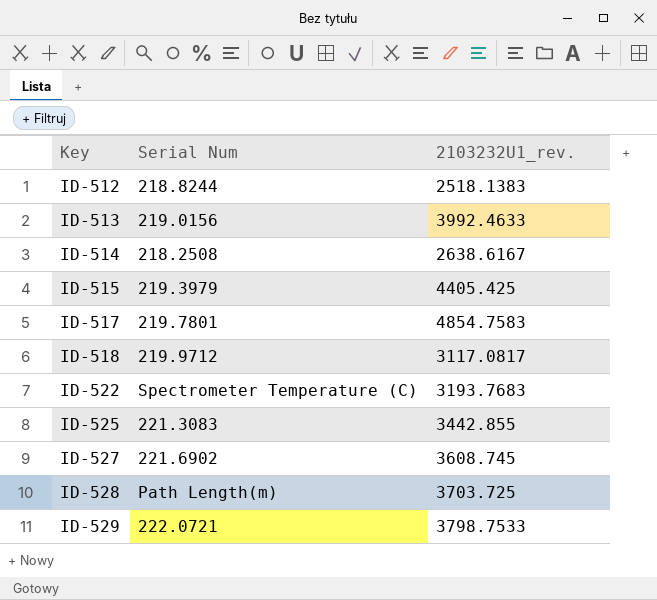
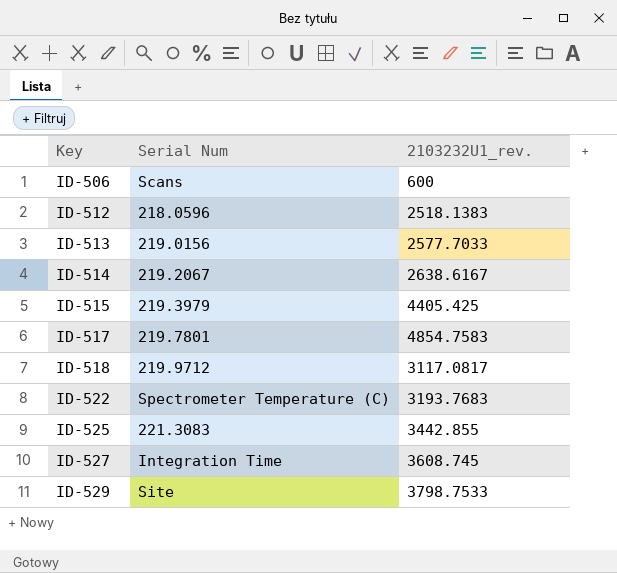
row ID-528: Path Length(m) | 3703.725 -> none
row ID-506: none -> Scans | 600
ID-512 | Serial Num: 218.8244 -> 218.0596
ID-513 | 2103232U1_rev.: 3992.4633 -> 2577.7033
ID-514 | Serial Num: 218.2508 -> 219.2067
ID-527 | Serial Num: 221.6902 -> Integration Time
ID-529 | Serial Num: 222.0721 -> Site

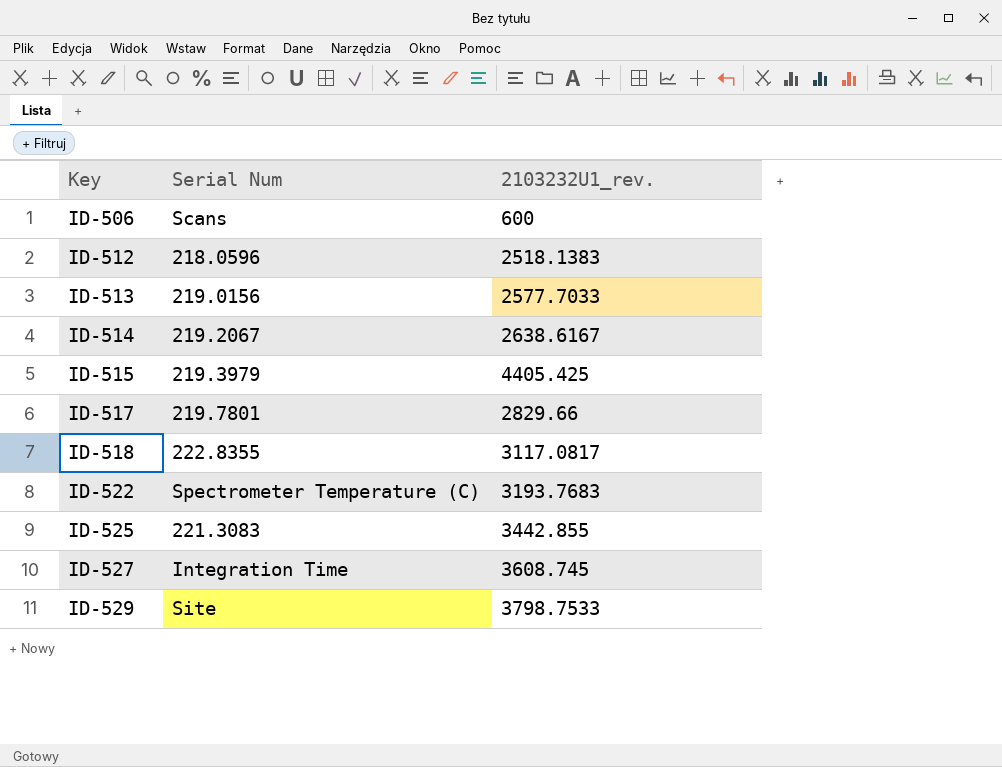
ID-517 | 2103232U1_rev.: 4854.7583 -> 2829.66
ID-518 | Serial Num: 219.9712 -> 222.8355

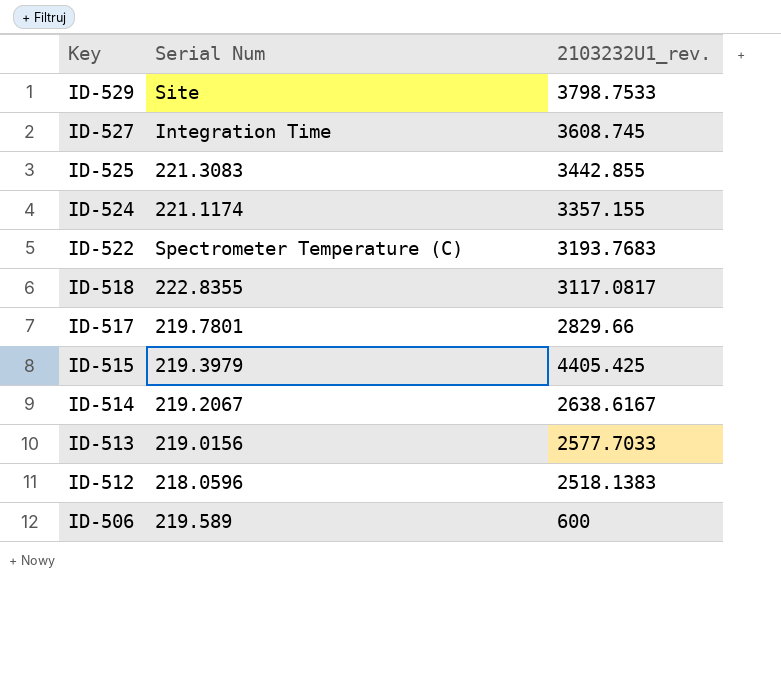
row order: Key ascending -> Key descending
row ID-524: none -> 221.1174 | 3357.155
ID-506 | Serial Num: Scans -> 219.589

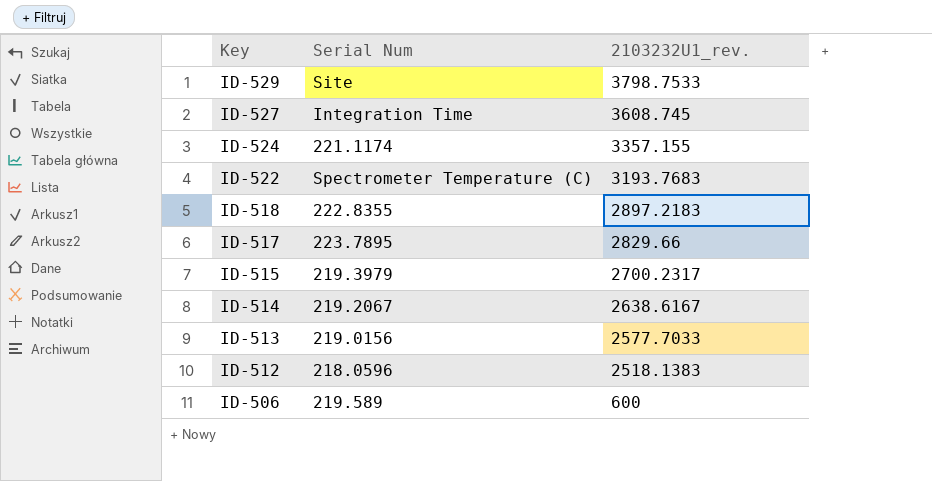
row ID-525: 221.3083 | 3442.855 -> none
ID-518 | 2103232U1_rev.: 3117.0817 -> 2897.2183
ID-517 | Serial Num: 219.7801 -> 223.7895
ID-515 | 2103232U1_rev.: 4405.425 -> 2700.2317

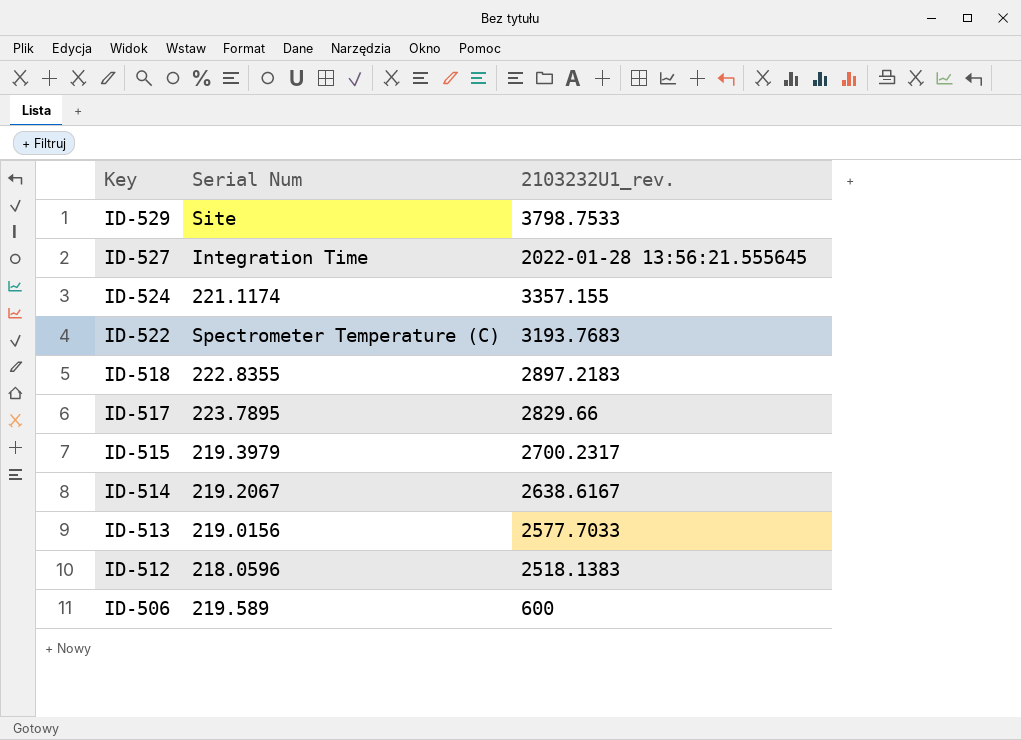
ID-527 | 2103232U1_rev.: 3608.745 -> 2022-01-28 13:56:21.555645

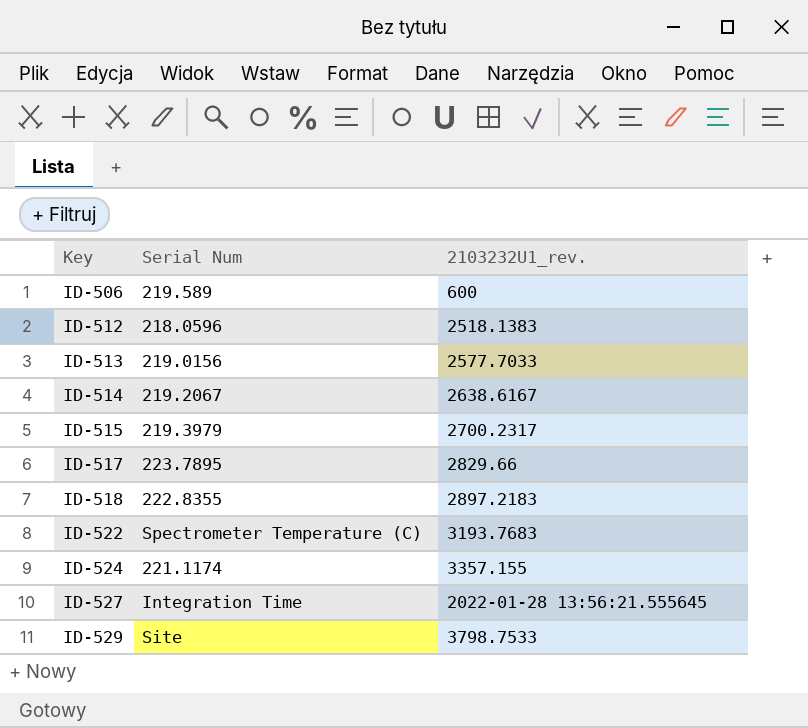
row order: Key descending -> Key ascending

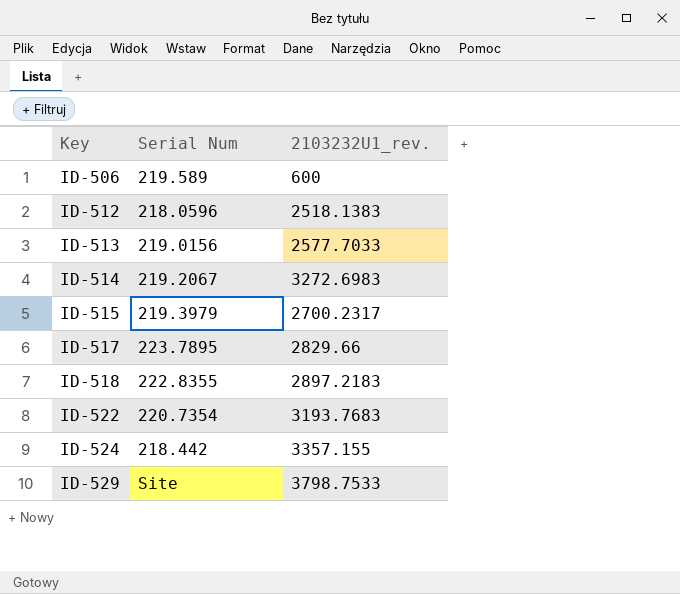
row ID-527: Integration Time | 2022-01-28 13:56:21.555645 -> none
ID-514 | 2103232U1_rev.: 2638.6167 -> 3272.6983
ID-522 | Serial Num: Spectrometer Temperature (C) -> 220.7354
ID-524 | Serial Num: 221.1174 -> 218.442

